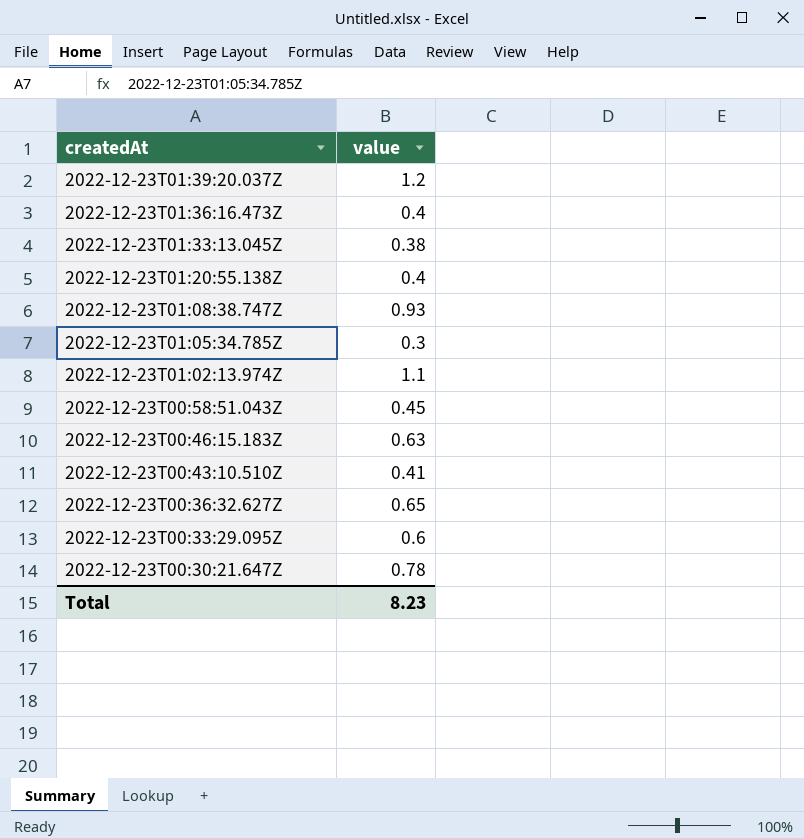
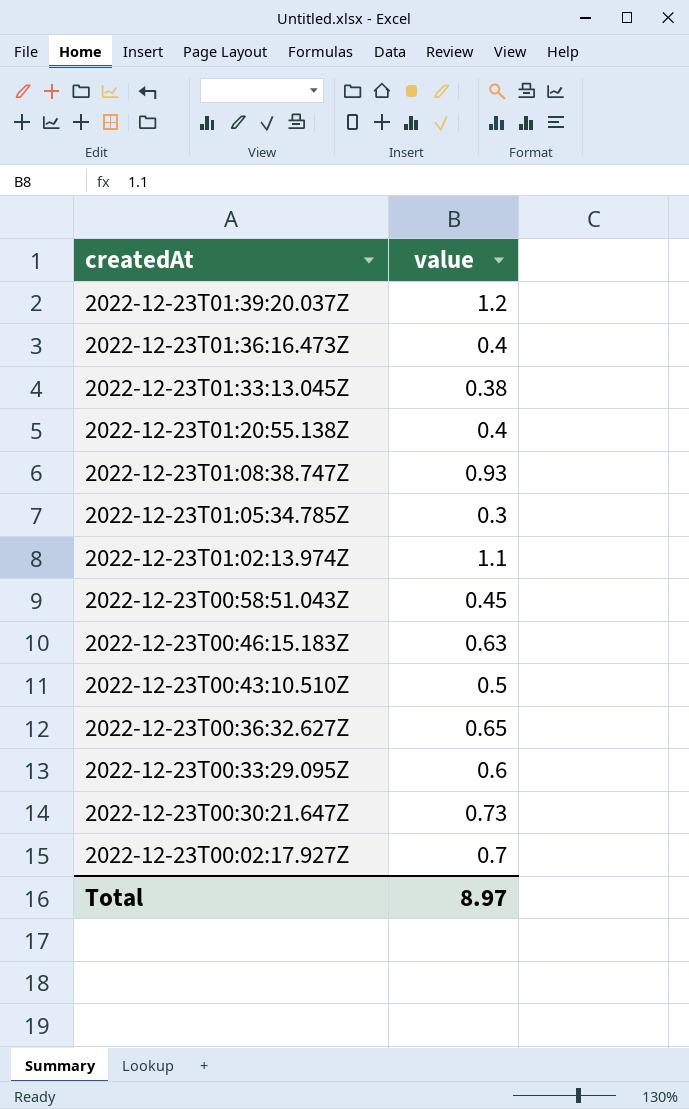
2022-12-23T00:43:10.510Z | value: 0.41 -> 0.5
2022-12-23T00:30:21.647Z | value: 0.78 -> 0.73
row 2022-12-23T00:02:17.927Z: none -> 0.7
Total | value: 8.23 -> 8.97

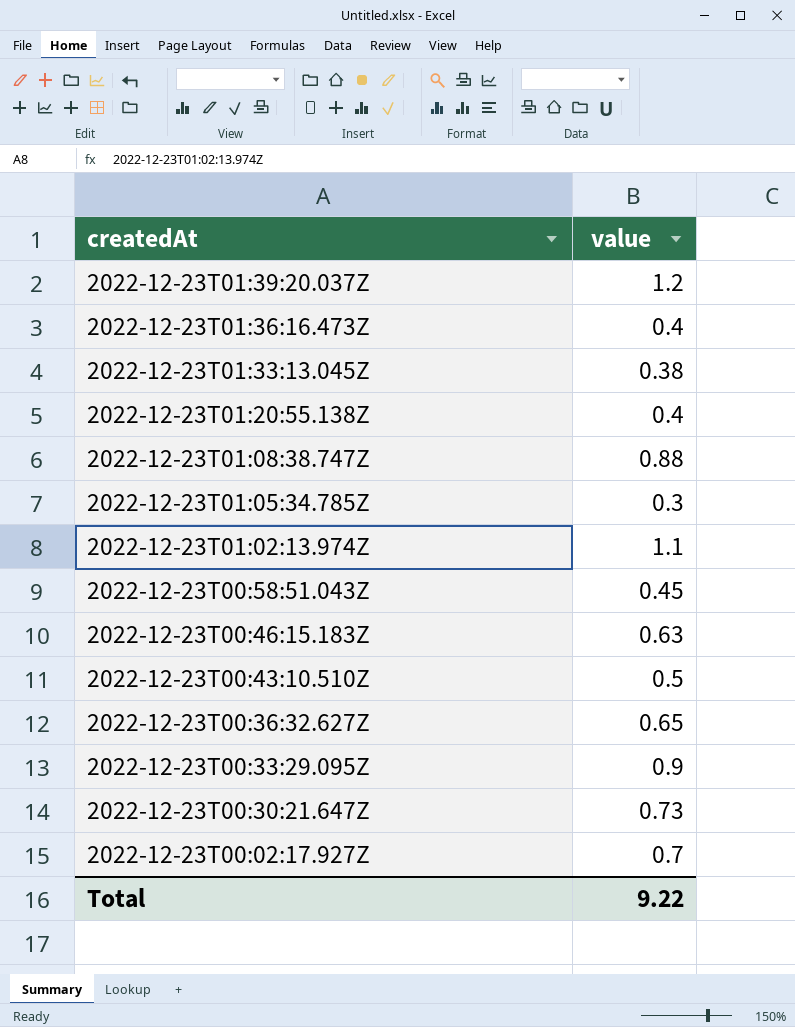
2022-12-23T01:08:38.747Z | value: 0.93 -> 0.88
2022-12-23T00:33:29.095Z | value: 0.6 -> 0.9
Total | value: 8.97 -> 9.22

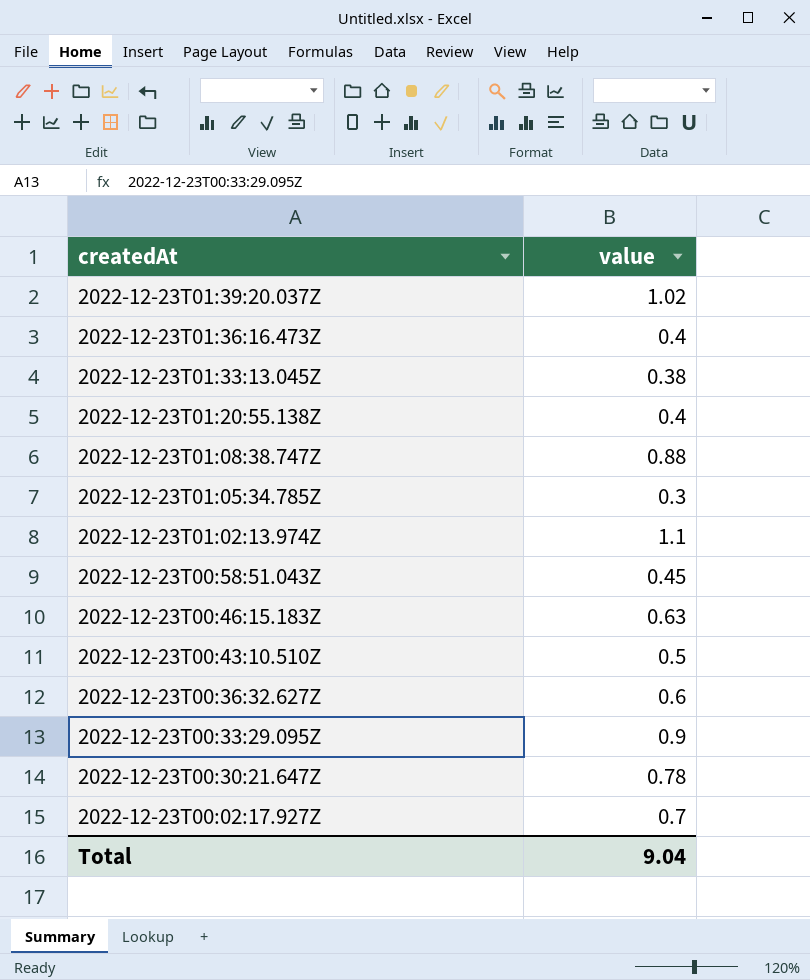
2022-12-23T01:39:20.037Z | value: 1.2 -> 1.02
2022-12-23T00:36:32.627Z | value: 0.65 -> 0.6
2022-12-23T00:30:21.647Z | value: 0.73 -> 0.78
Total | value: 9.22 -> 9.04

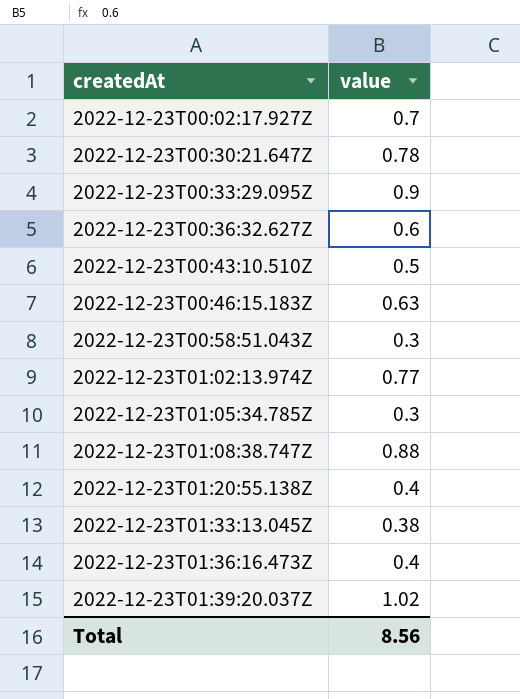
row order: createdAt descending -> createdAt ascending
2022-12-23T00:58:51.043Z | value: 0.45 -> 0.3
2022-12-23T01:02:13.974Z | value: 1.1 -> 0.77
Total | value: 9.04 -> 8.56

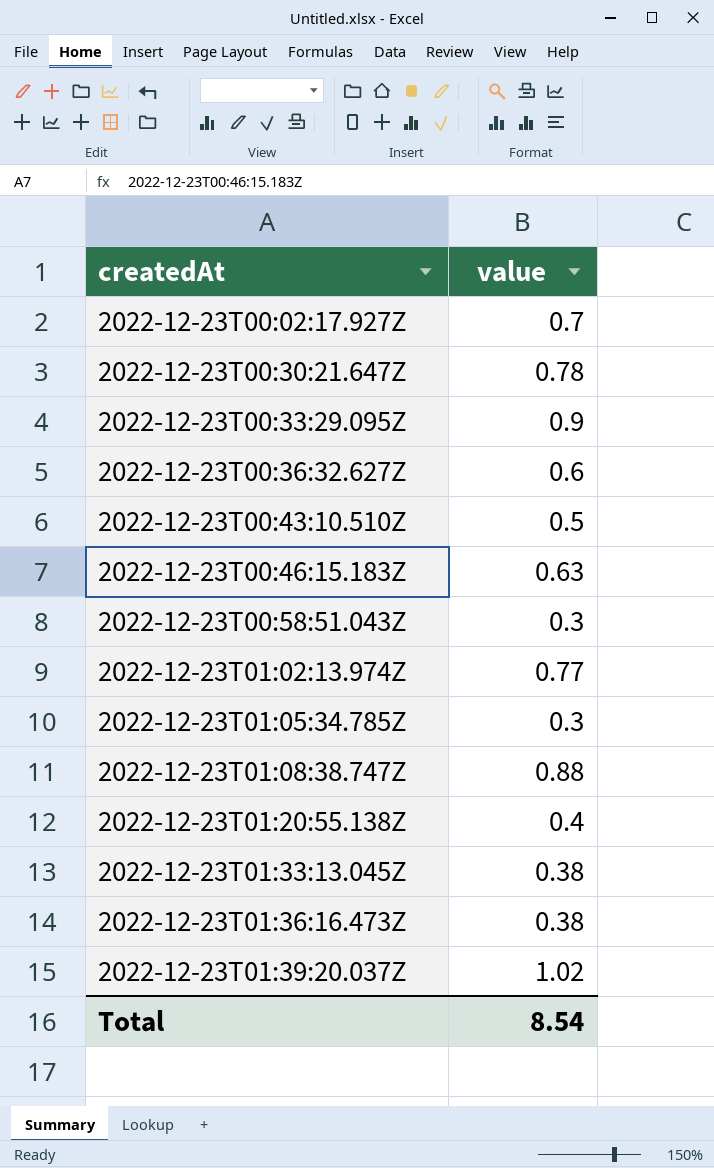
2022-12-23T01:36:16.473Z | value: 0.4 -> 0.38
Total | value: 8.56 -> 8.54

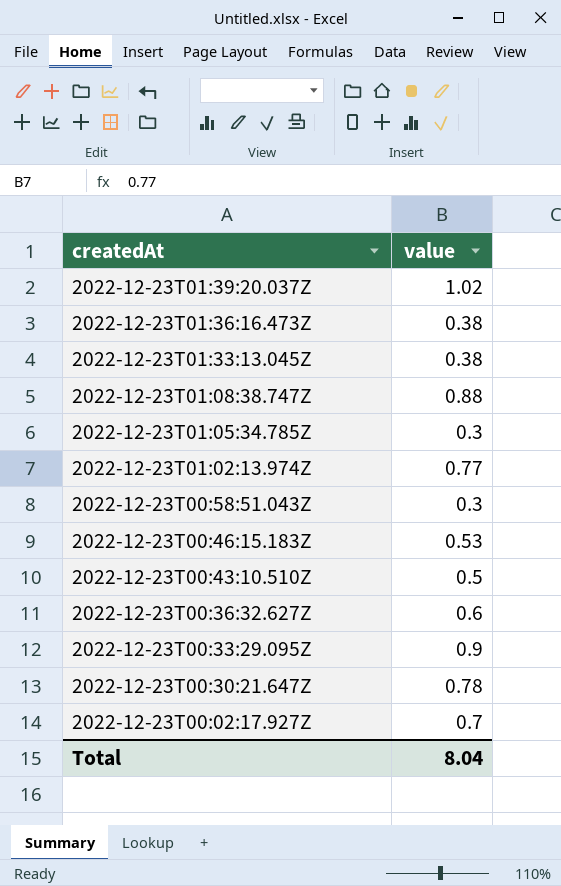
row order: createdAt ascending -> createdAt descending
row 2022-12-23T01:20:55.138Z: 0.4 -> none
2022-12-23T00:46:15.183Z | value: 0.63 -> 0.53
Total | value: 8.54 -> 8.04

